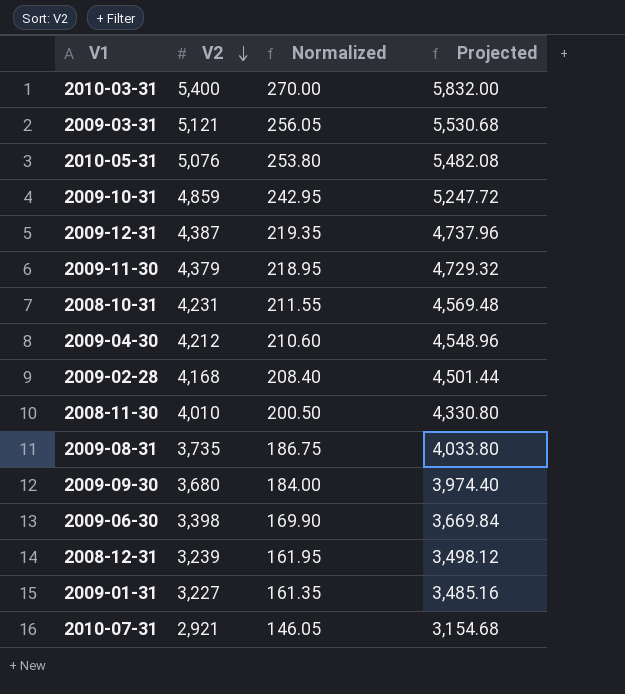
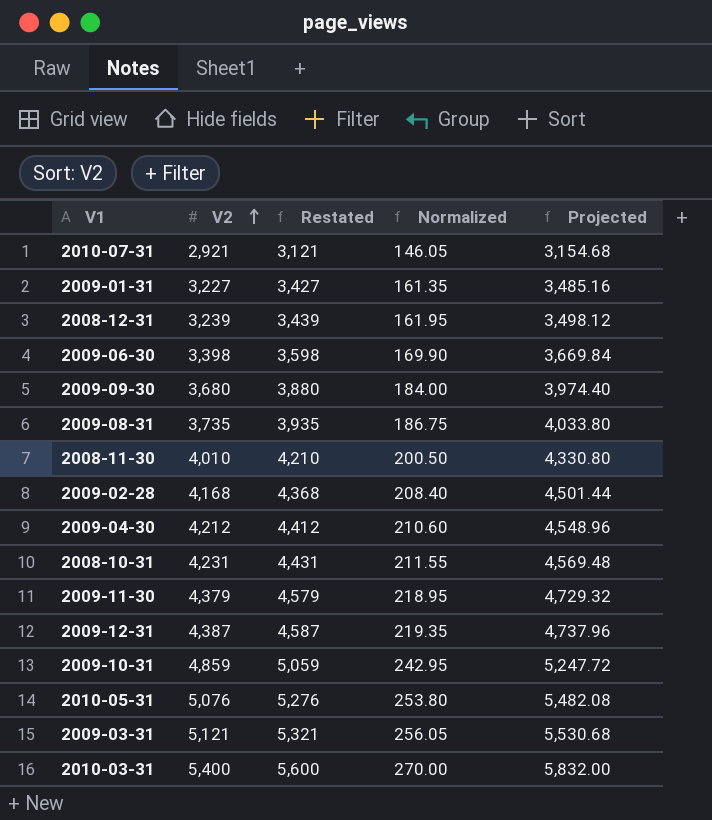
row order: V2 descending -> V2 ascending
column Restated | formula: none -> [V2] + 200

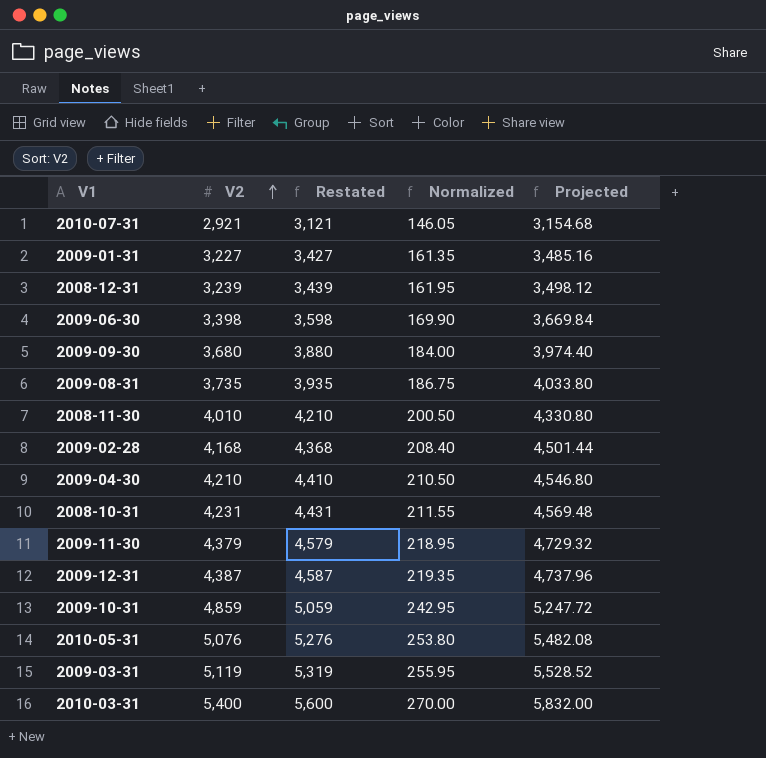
2009-04-30 | V2: 4,212 -> 4,210
2009-04-30 | Restated: 4,412 -> 4,410
2009-04-30 | Normalized: 210.60 -> 210.50
2009-04-30 | Projected: 4,548.96 -> 4,546.80
2009-03-31 | V2: 5,121 -> 5,119
2009-03-31 | Restated: 5,321 -> 5,319
2009-03-31 | Normalized: 256.05 -> 255.95
2009-03-31 | Projected: 5,530.68 -> 5,528.52

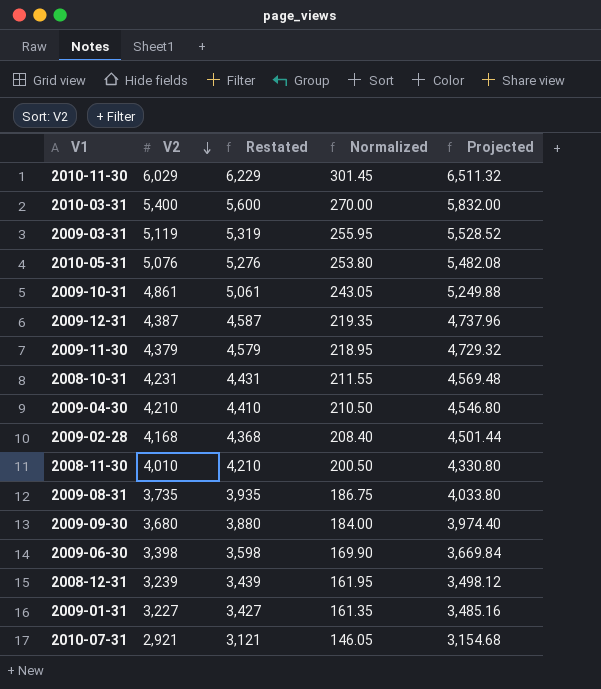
row order: V2 ascending -> V2 descending
row 2010-11-30: none -> 6,029 | 6,229 | 301.45 | 6,511.32
2009-10-31 | V2: 4,859 -> 4,861
2009-10-31 | Restated: 5,059 -> 5,061
2009-10-31 | Normalized: 242.95 -> 243.05
2009-10-31 | Projected: 5,247.72 -> 5,249.88

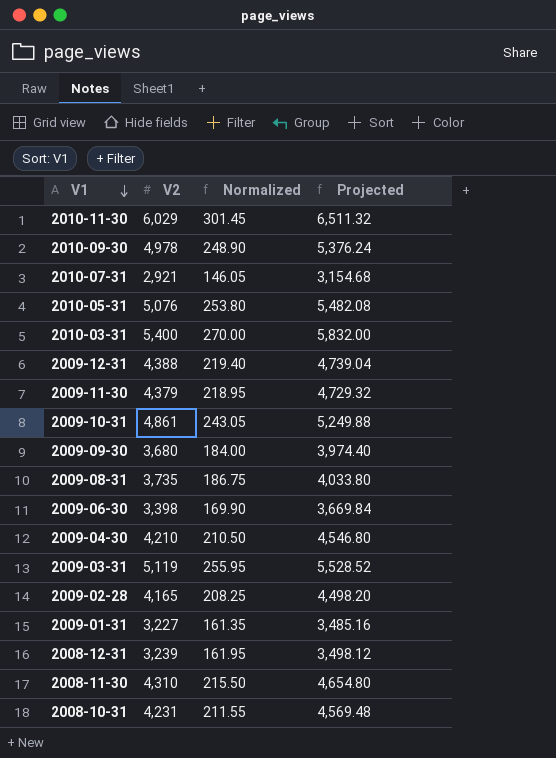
row order: V2 descending -> V1 descending
column Restated | formula: [V2] + 200 -> none
row 2010-09-30: none -> 4,978 | 248.90 | 5,376.24
2009-12-31 | V2: 4,387 -> 4,388
2009-12-31 | Normalized: 219.35 -> 219.40
2009-12-31 | Projected: 4,737.96 -> 4,739.04
2009-02-28 | V2: 4,168 -> 4,165
2009-02-28 | Normalized: 208.40 -> 208.25
2009-02-28 | Projected: 4,501.44 -> 4,498.20
2008-11-30 | V2: 4,010 -> 4,310
2008-11-30 | Normalized: 200.50 -> 215.50
2008-11-30 | Projected: 4,330.80 -> 4,654.80

